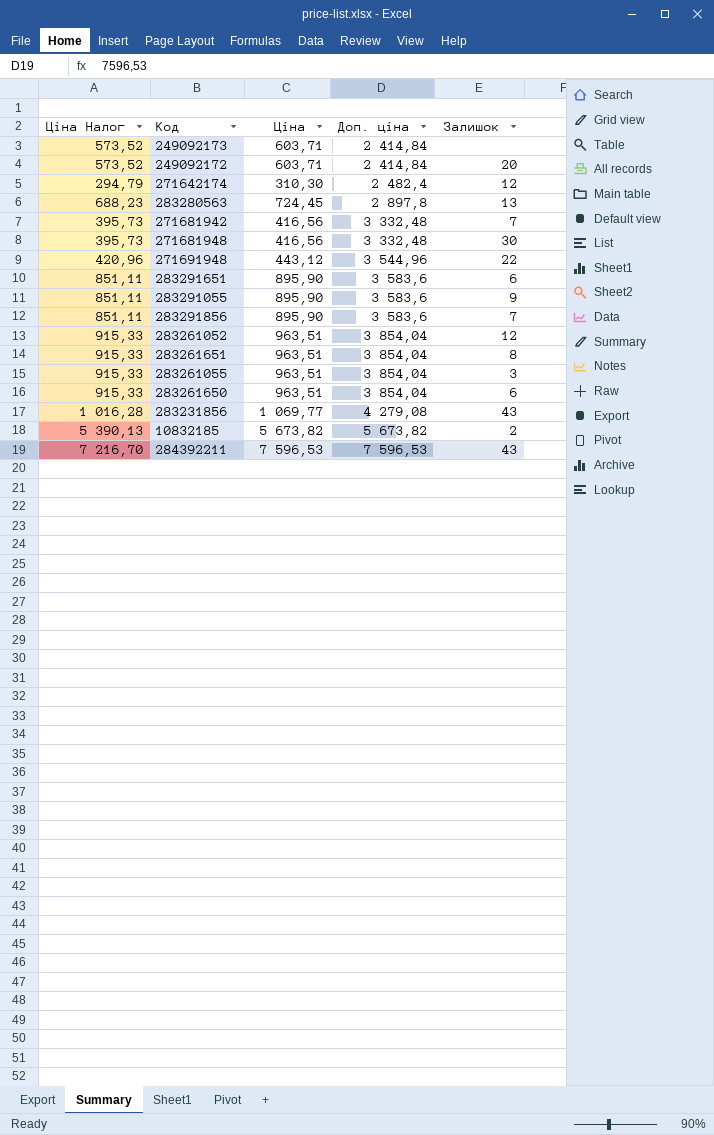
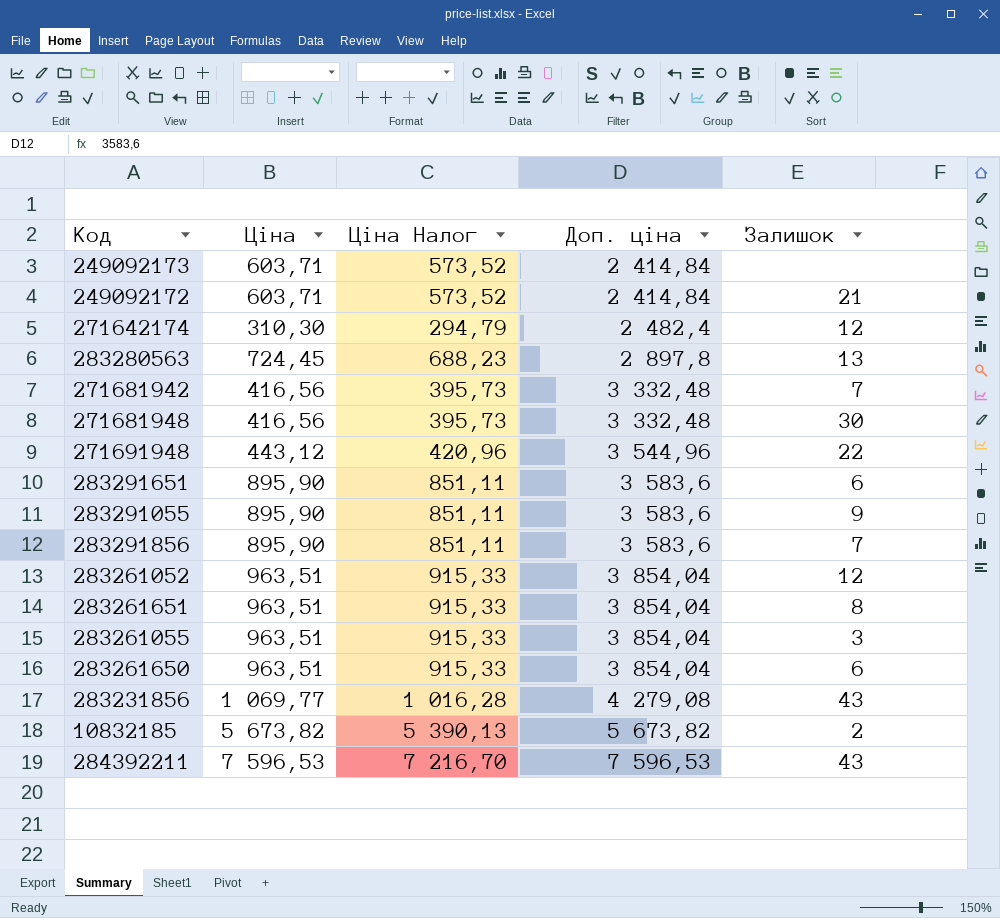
column Ціна Налог | position: 1 -> 3
249092172 | Залишок: 20 -> 21

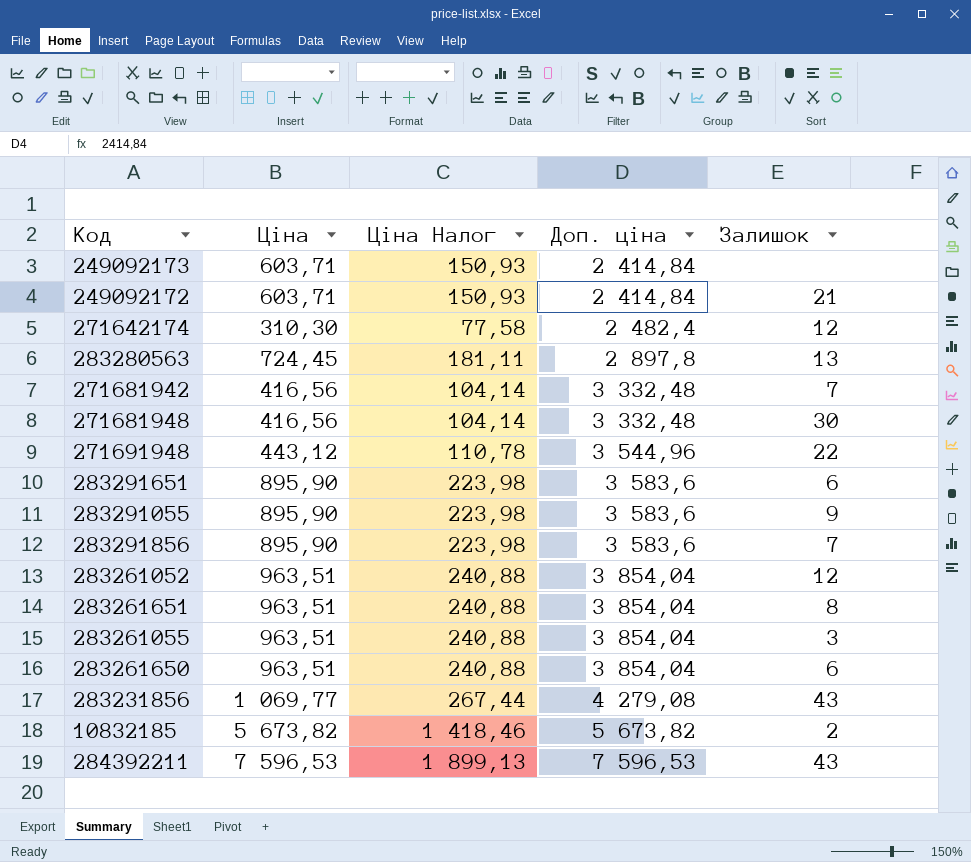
column Ціна Налог | formula: [Ціна] * 0,95 -> [Ціна] * 0,25

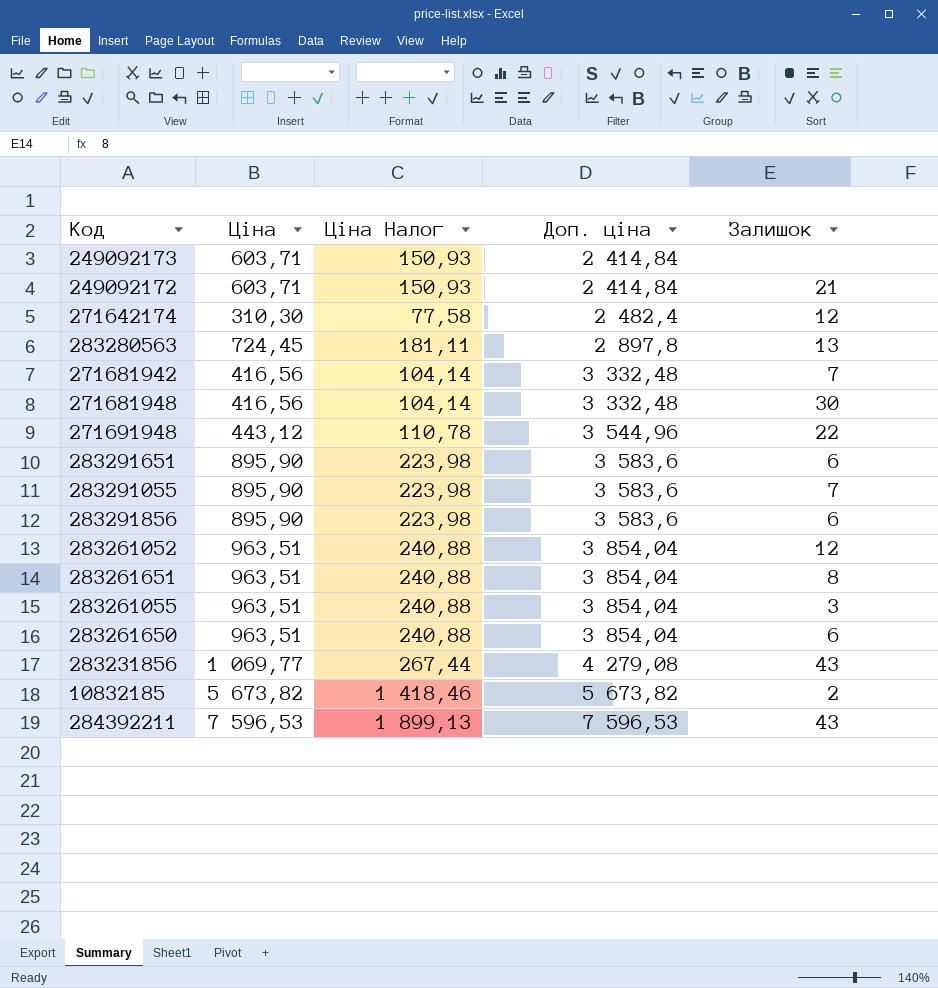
283291055 | Залишок: 9 -> 7
283291856 | Залишок: 7 -> 6

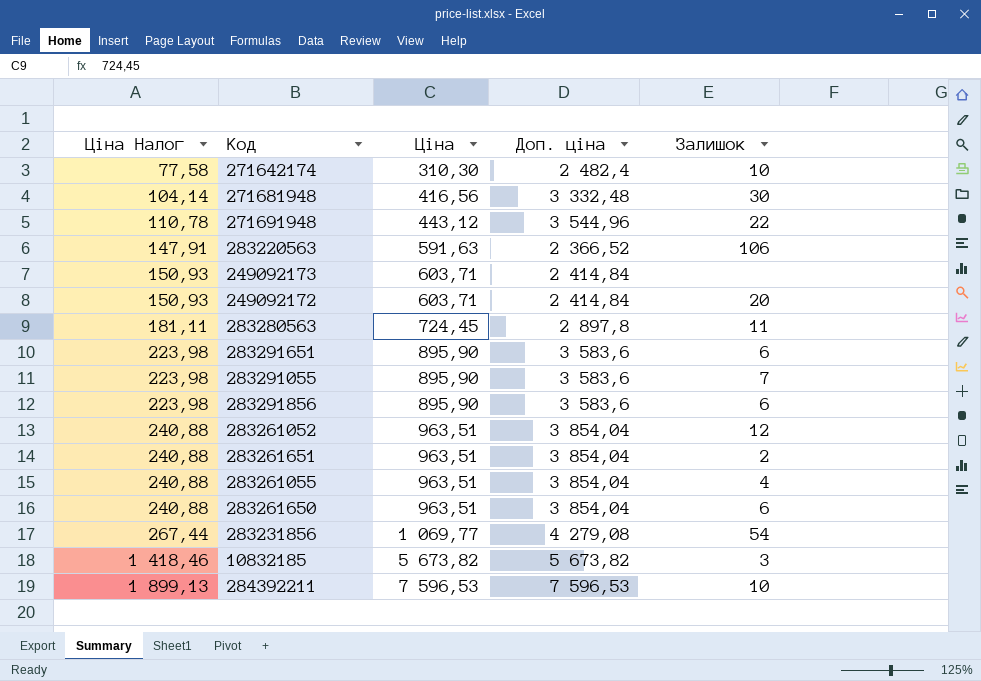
row order: Доп. ціна ascending -> Ціна Налог ascending
column Ціна Налог | position: 3 -> 1
row 271681942: 416,56 | 104,14 | 3 332,48 | 7 -> none
271642174 | Залишок: 12 -> 10
row 283220563: none -> 147,91 | 591,63 | 2 366,52 | 106
249092172 | Залишок: 21 -> 20
283280563 | Залишок: 13 -> 11
283261651 | Залишок: 8 -> 2
283261055 | Залишок: 3 -> 4
283231856 | Залишок: 43 -> 54
10832185 | Залишок: 2 -> 3
284392211 | Залишок: 43 -> 10

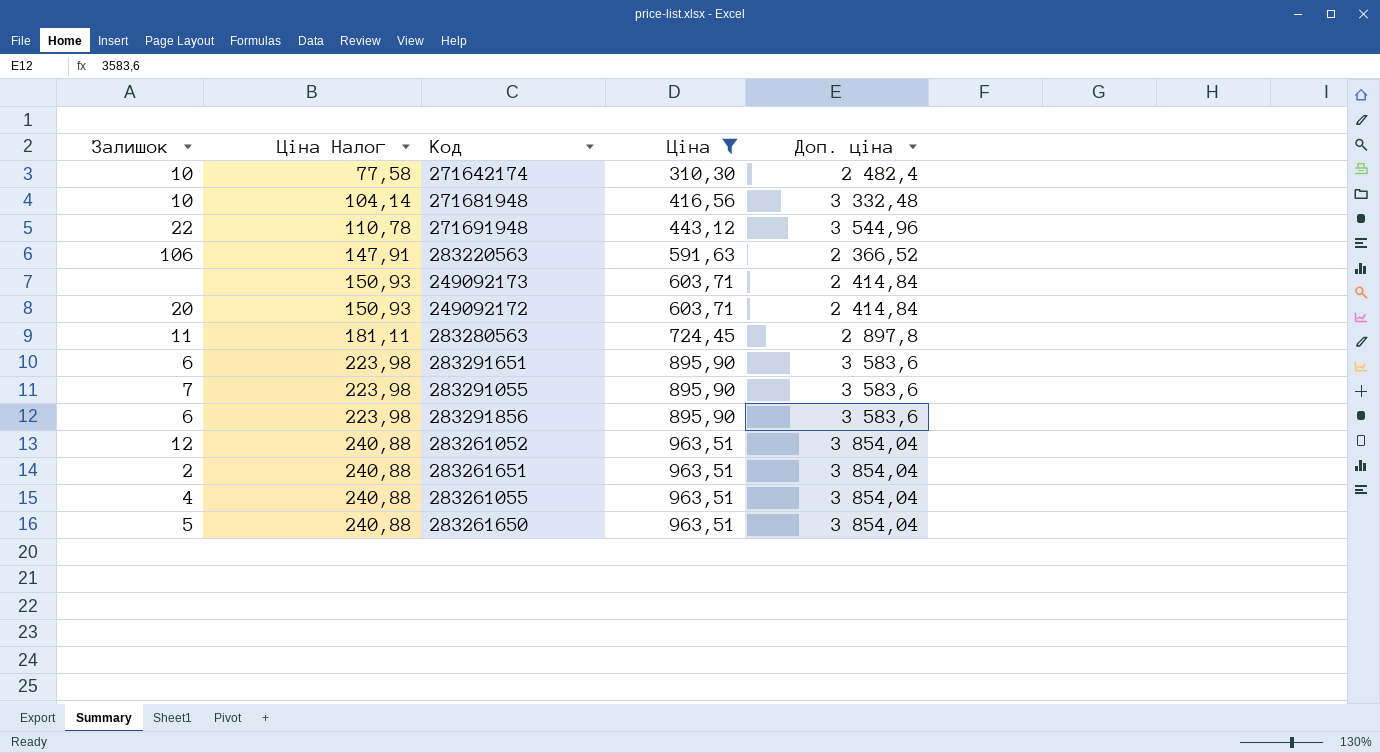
filter: none -> Ціна <= 963,51
column Залишок | position: 5 -> 1
271681948 | Залишок: 30 -> 10
283261650 | Залишок: 6 -> 5

